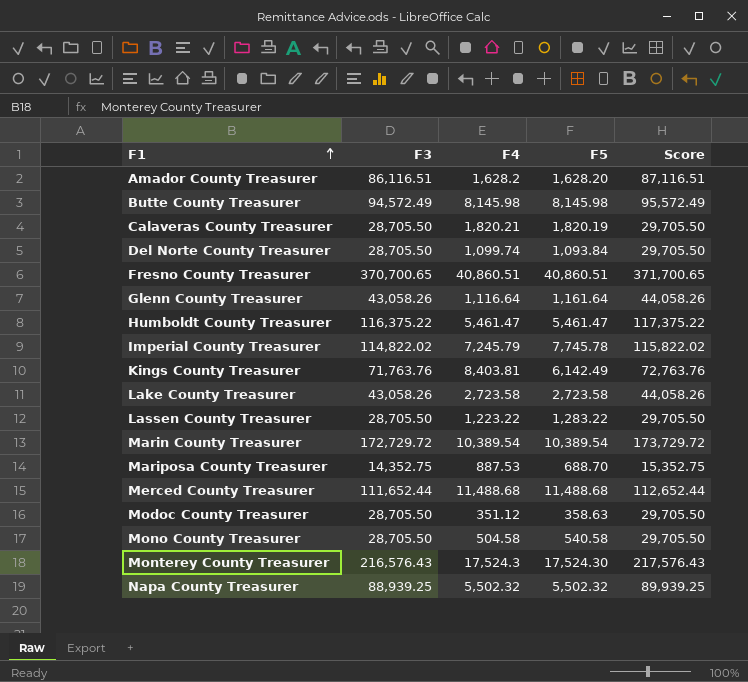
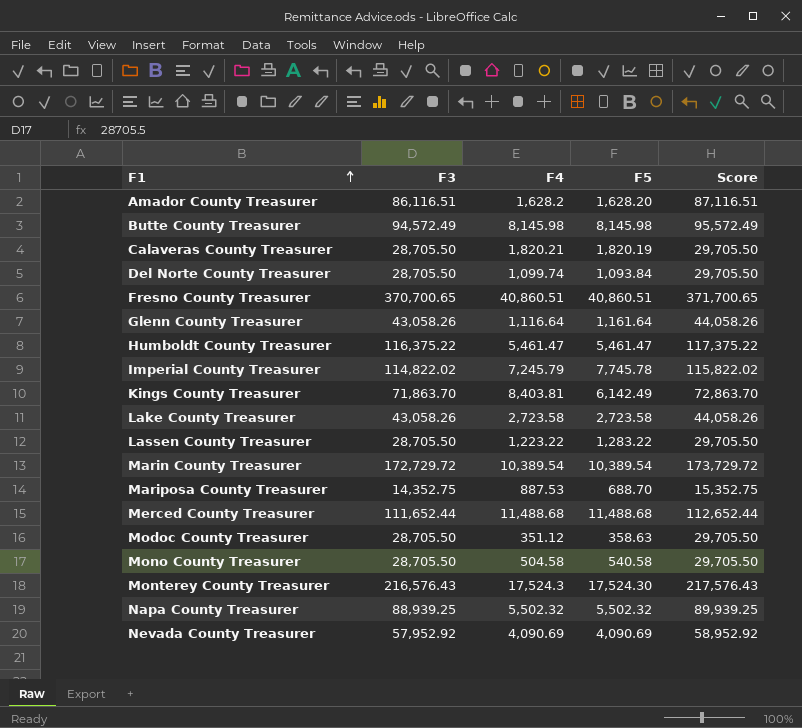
Kings County Treasurer | F3: 71,763.76 -> 71,863.70
Kings County Treasurer | Score: 72,763.76 -> 72,863.70
row Nevada County Treasurer: none -> 57,952.92 | 4,090.69 | 4,090.69 | 58,952.92

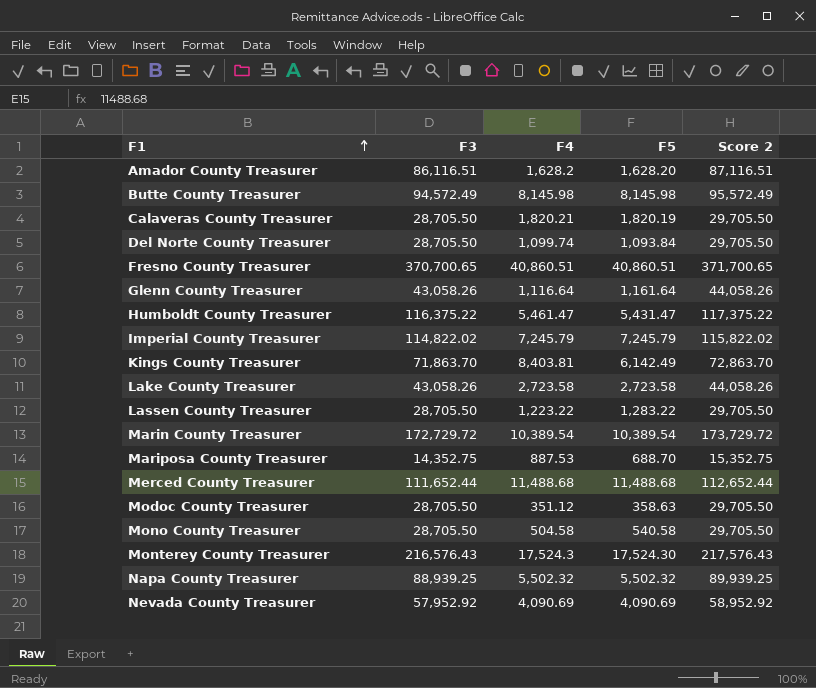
column name: Score -> Score 2
Humboldt County Treasurer | F5: 5,461.47 -> 5,431.47
Imperial County Treasurer | F5: 7,745.78 -> 7,245.79

